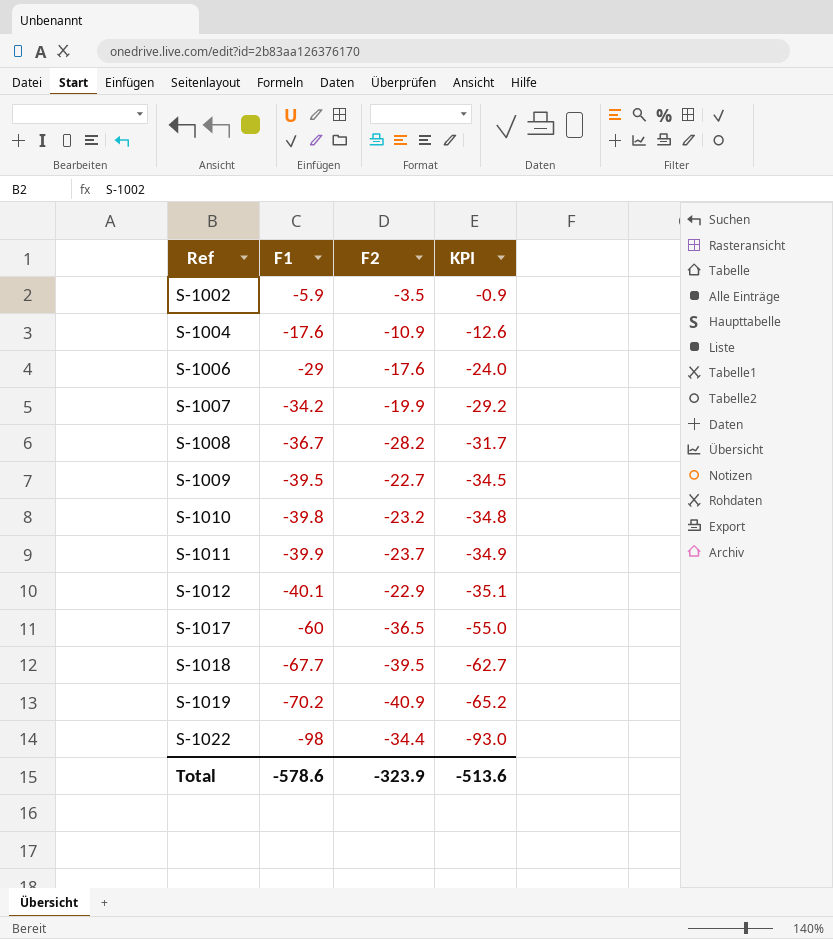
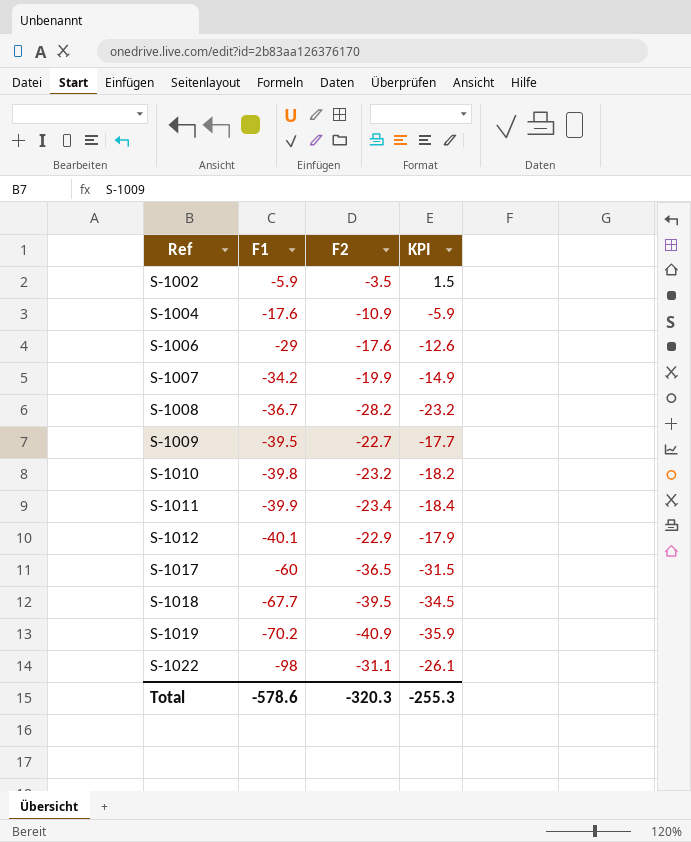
column KPI | formula: [F1] + 5 -> [F2] + 5
S-1011 | F2: -23.7 -> -23.4
S-1022 | F2: -34.4 -> -31.1
Total | F2: -323.9 -> -320.3
Total | KPI: -513.6 -> -255.3

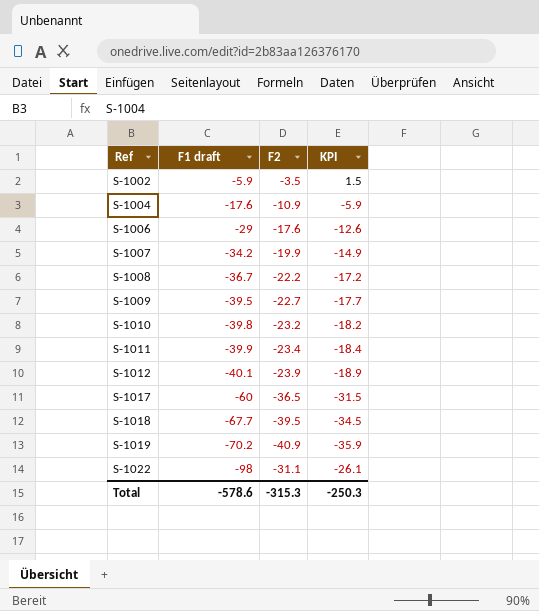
column name: F1 -> F1 draft
S-1008 | F2: -28.2 -> -22.2
S-1008 | KPI: -23.2 -> -17.2
S-1012 | F2: -22.9 -> -23.9
S-1012 | KPI: -17.9 -> -18.9
Total | F2: -320.3 -> -315.3
Total | KPI: -255.3 -> -250.3

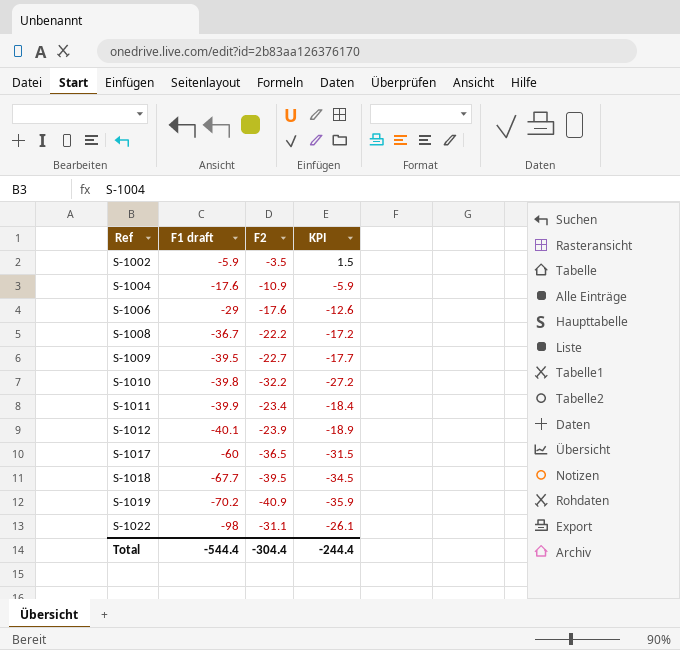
row S-1007: -34.2 | -19.9 | -14.9 -> none
S-1010 | F2: -23.2 -> -32.2
S-1010 | KPI: -18.2 -> -27.2
Total | F1 draft: -578.6 -> -544.4
Total | F2: -315.3 -> -304.4
Total | KPI: -250.3 -> -244.4

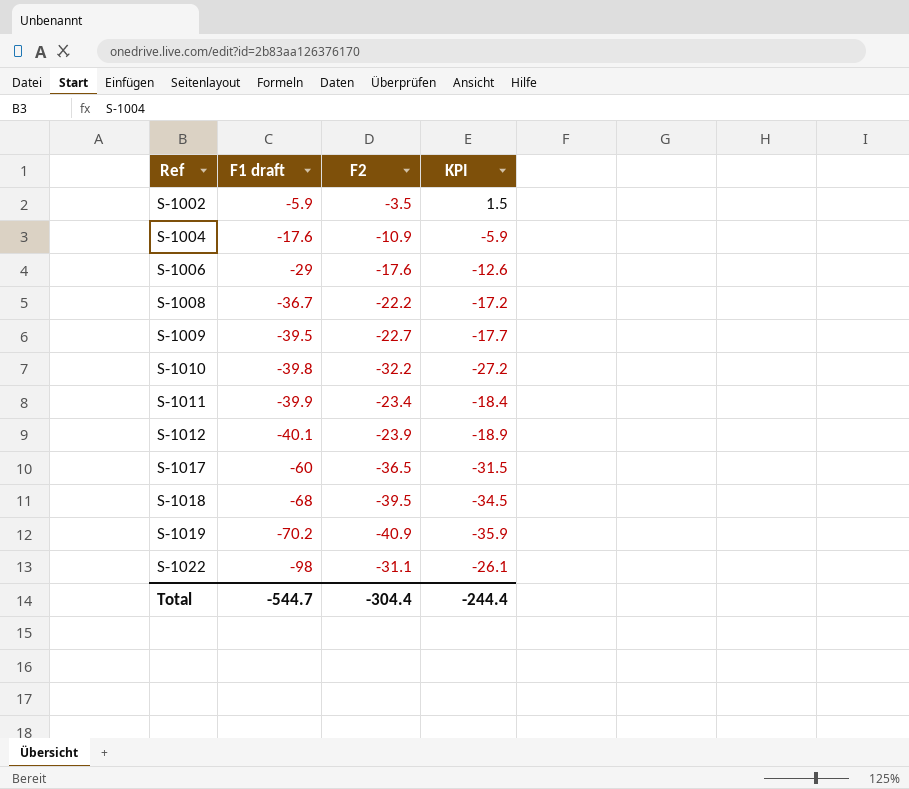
S-1018 | F1 draft: -67.7 -> -68
Total | F1 draft: -544.4 -> -544.7

